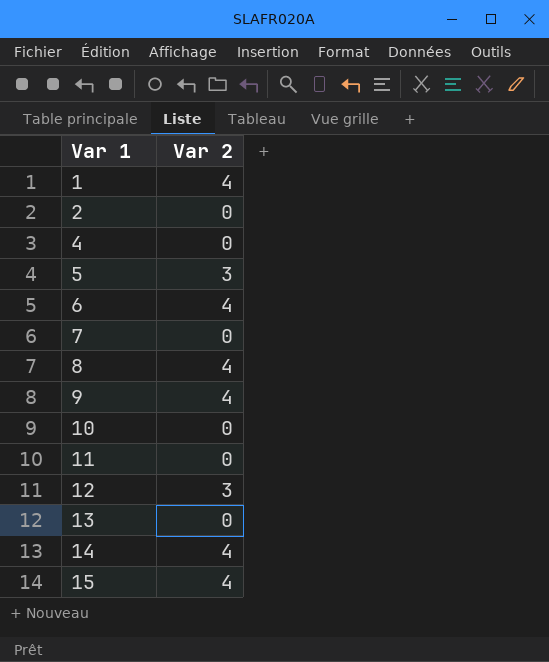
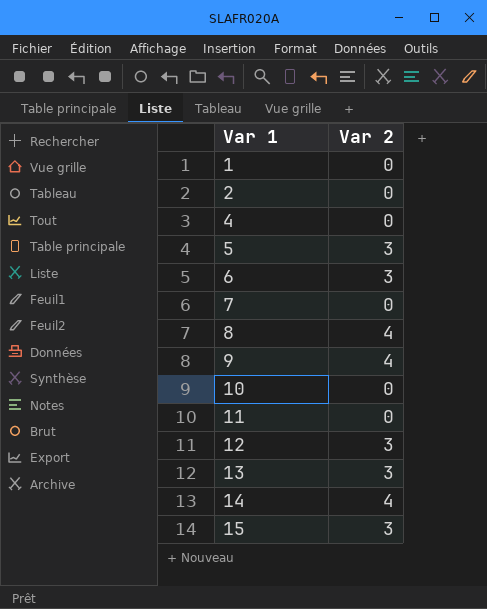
1 | Var 2: 4 -> 0
6 | Var 2: 4 -> 3
13 | Var 2: 0 -> 3
15 | Var 2: 4 -> 3

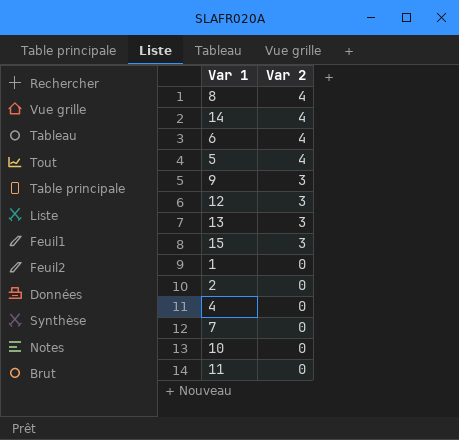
row order: Var 1 ascending -> Var 2 descending
6 | Var 2: 3 -> 4
5 | Var 2: 3 -> 4
9 | Var 2: 4 -> 3

